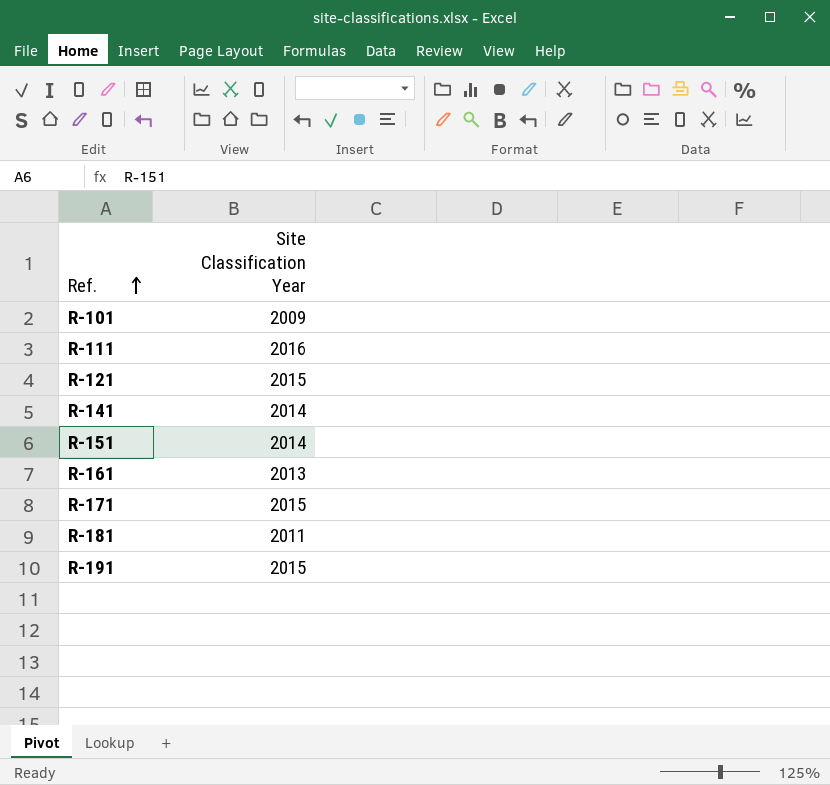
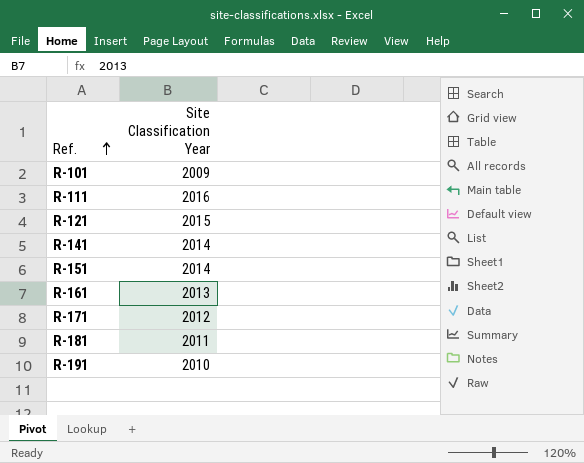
R-171 | Site Classification Year: 2015 -> 2012
R-191 | Site Classification Year: 2015 -> 2010

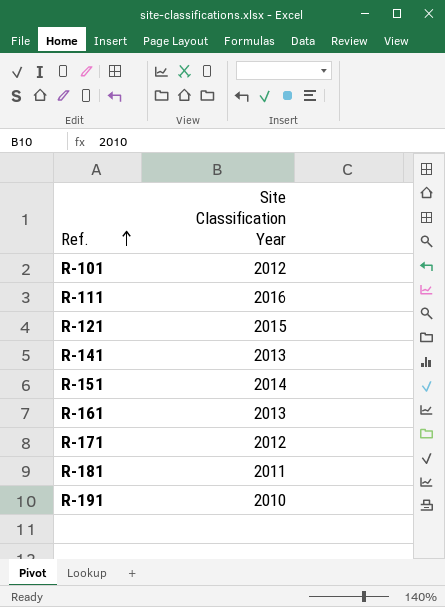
R-101 | Site Classification Year: 2009 -> 2012
R-141 | Site Classification Year: 2014 -> 2013

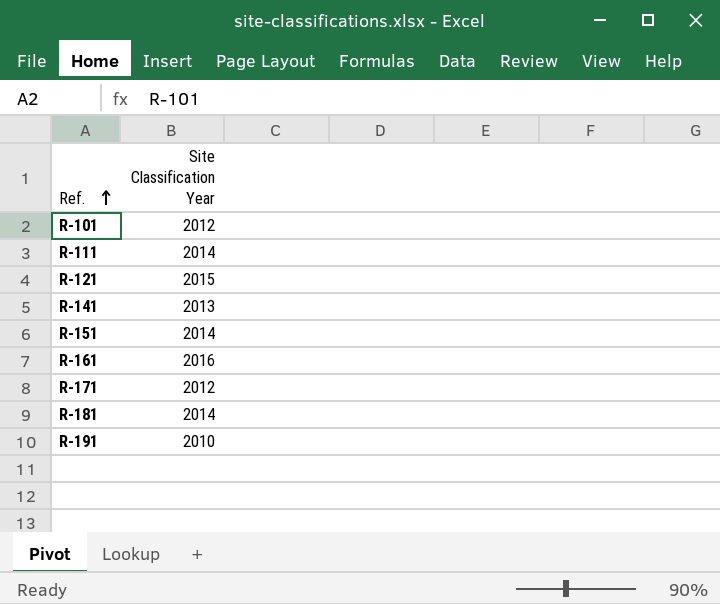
R-111 | Site Classification Year: 2016 -> 2014
R-161 | Site Classification Year: 2013 -> 2016
R-181 | Site Classification Year: 2011 -> 2014

